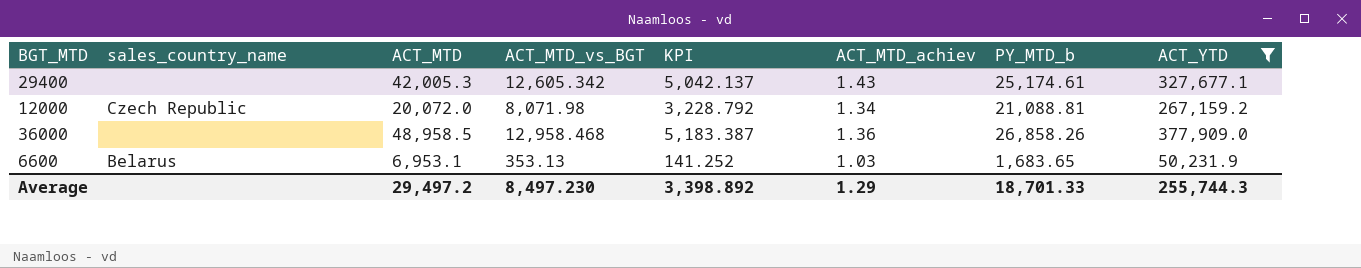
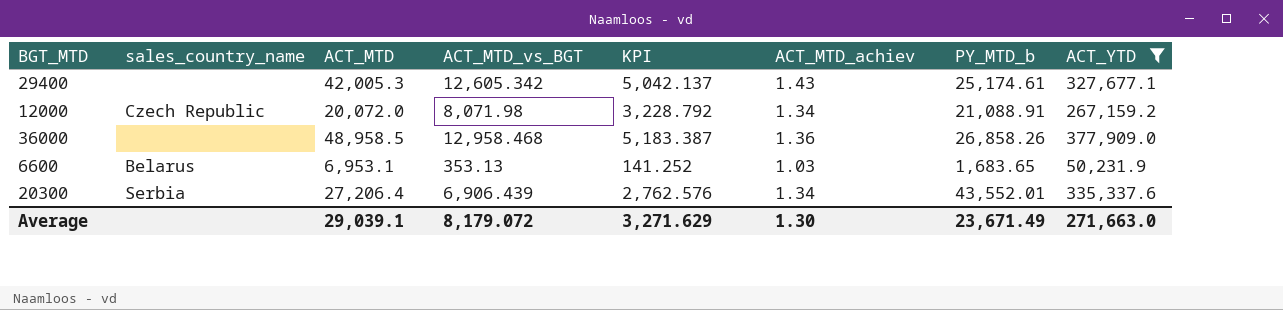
12000 | PY_MTD_b: 21,088.81 -> 21,088.91
row 20300: none -> Serbia | 27,206.4 | 6,906.439 | 2,762.576 | 1.34 | 43,552.01 | 335,337.6
Average | ACT_MTD: 29,497.2 -> 29,039.1
Average | ACT_MTD_vs_BGT: 8,497.230 -> 8,179.072
Average | KPI: 3,398.892 -> 3,271.629
Average | ACT_MTD_achiev: 1.29 -> 1.30
Average | PY_MTD_b: 18,701.33 -> 23,671.49
Average | ACT_YTD: 255,744.3 -> 271,663.0

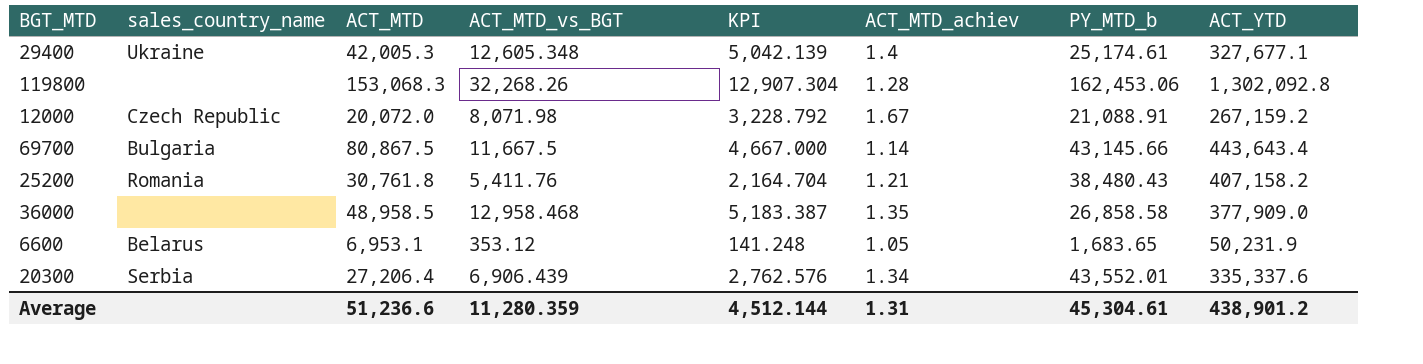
filter: ACT_YTD <= 377,909.0 -> none
29400 | sales_country_name: none -> Ukraine
29400 | ACT_MTD_vs_BGT: 12,605.342 -> 12,605.348
29400 | KPI: 5,042.137 -> 5,042.139
29400 | ACT_MTD_achiev: 1.43 -> 1.4
12000 | ACT_MTD_achiev: 1.34 -> 1.67
36000 | ACT_MTD_achiev: 1.36 -> 1.35
36000 | PY_MTD_b: 26,858.26 -> 26,858.58
6600 | ACT_MTD_vs_BGT: 353.13 -> 353.12
6600 | KPI: 141.252 -> 141.248
6600 | ACT_MTD_achiev: 1.03 -> 1.05
Average | ACT_MTD: 29,039.1 -> 51,236.6
Average | ACT_MTD_vs_BGT: 8,179.072 -> 11,280.359
Average | KPI: 3,271.629 -> 4,512.144
Average | ACT_MTD_achiev: 1.30 -> 1.31
Average | PY_MTD_b: 23,671.49 -> 45,304.61
Average | ACT_YTD: 271,663.0 -> 438,901.2

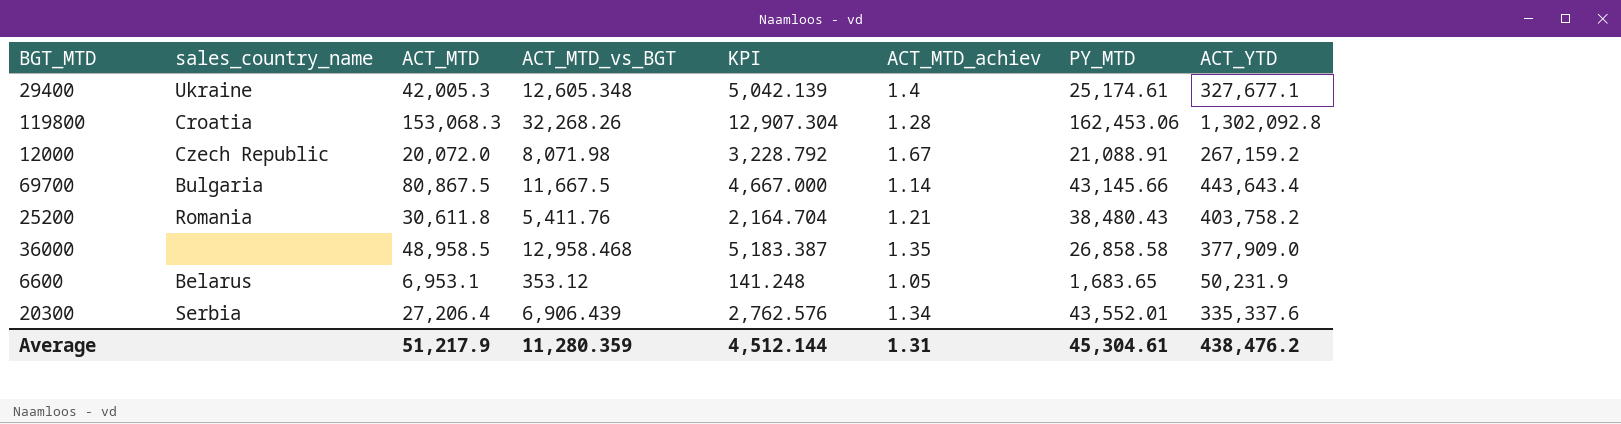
column name: PY_MTD_b -> PY_MTD
119800 | sales_country_name: none -> Croatia
25200 | ACT_MTD: 30,761.8 -> 30,611.8
25200 | ACT_YTD: 407,158.2 -> 403,758.2
Average | ACT_MTD: 51,236.6 -> 51,217.9
Average | ACT_YTD: 438,901.2 -> 438,476.2

